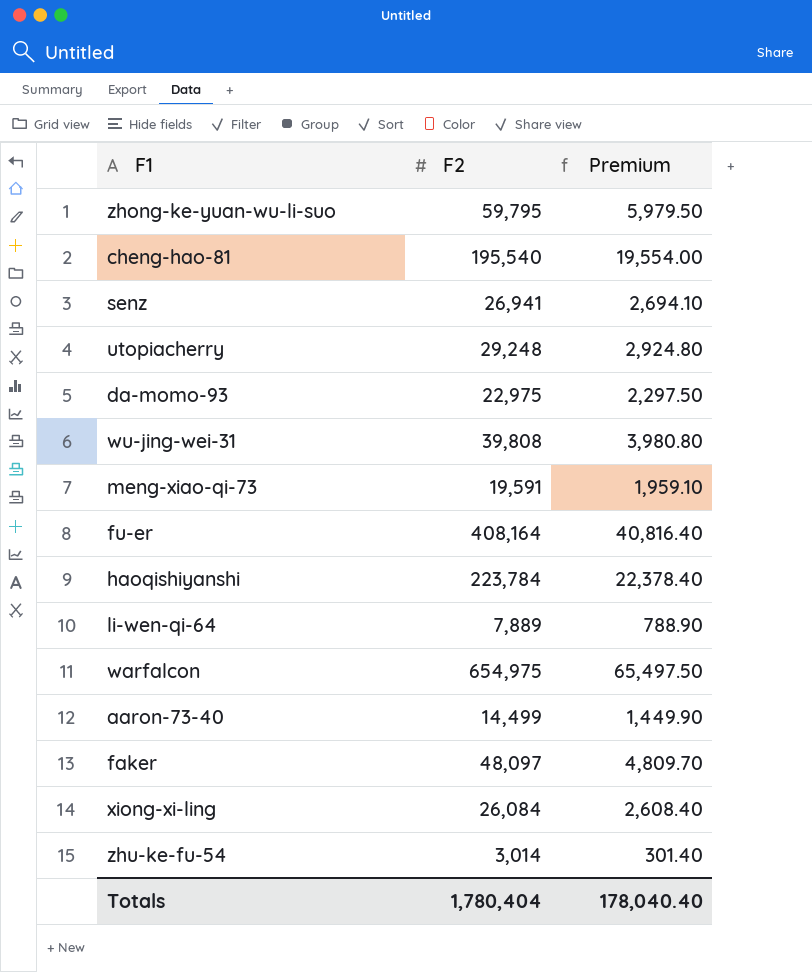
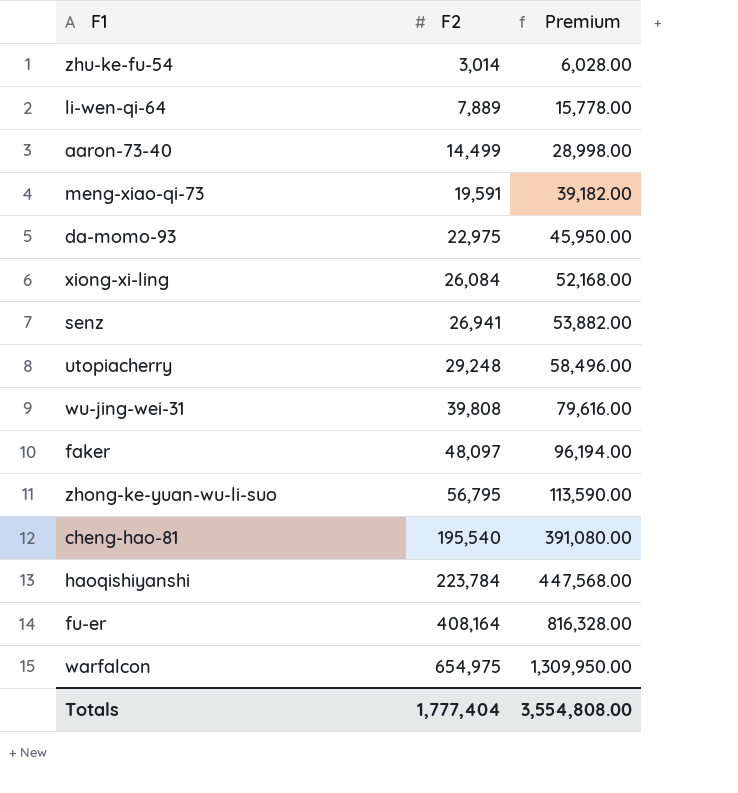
row order: none -> F2 ascending
column Premium | formula: [F2] * 0.1 -> [F2] * 2
zhong-ke-yuan-wu-li-suo | F2: 59,795 -> 56,795
Totals | F2: 1,780,404 -> 1,777,404
Totals | Premium: 178,040.40 -> 3,554,808.00

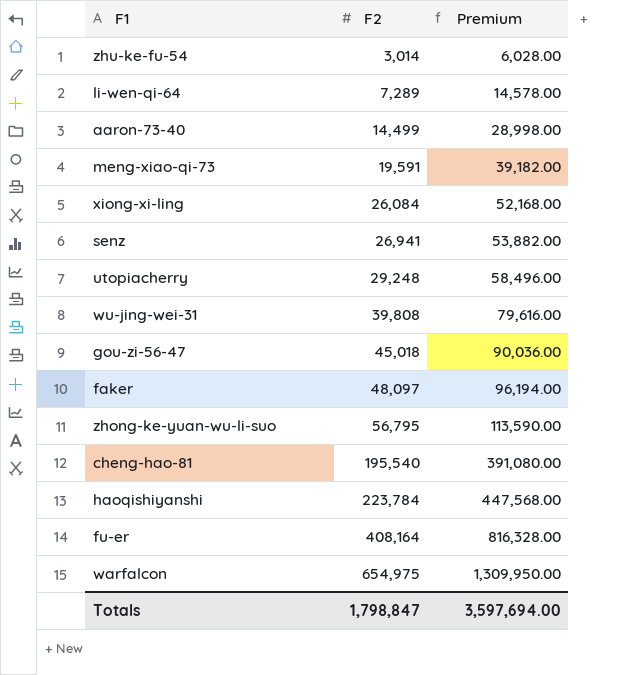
row da-momo-93: 22,975 | 45,950.00 -> none
li-wen-qi-64 | F2: 7,889 -> 7,289
li-wen-qi-64 | Premium: 15,778.00 -> 14,578.00
row gou-zi-56-47: none -> 45,018 | 90,036.00
Totals | F2: 1,777,404 -> 1,798,847
Totals | Premium: 3,554,808.00 -> 3,597,694.00

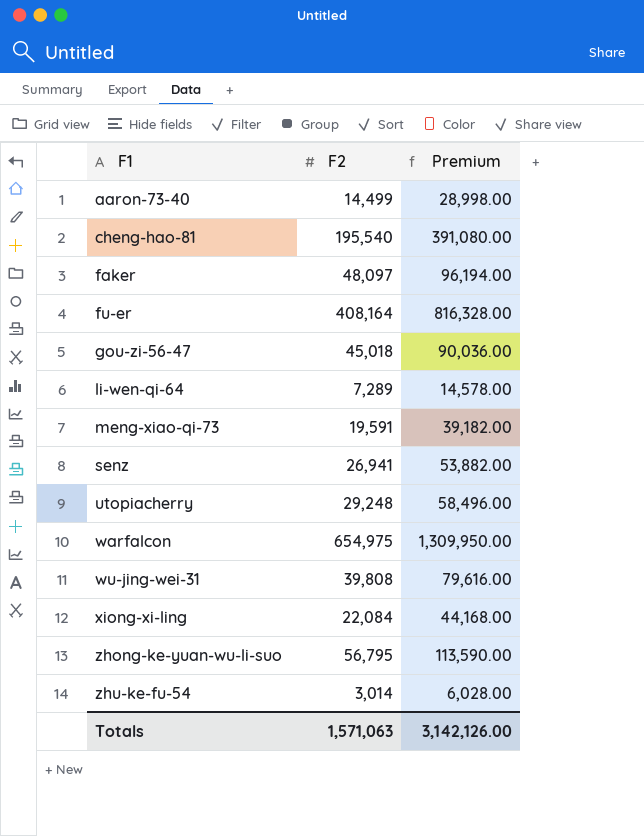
row order: F2 ascending -> F1 ascending
row haoqishiyanshi: 223,784 | 447,568.00 -> none
xiong-xi-ling | F2: 26,084 -> 22,084
xiong-xi-ling | Premium: 52,168.00 -> 44,168.00
Totals | F2: 1,798,847 -> 1,571,063
Totals | Premium: 3,597,694.00 -> 3,142,126.00

